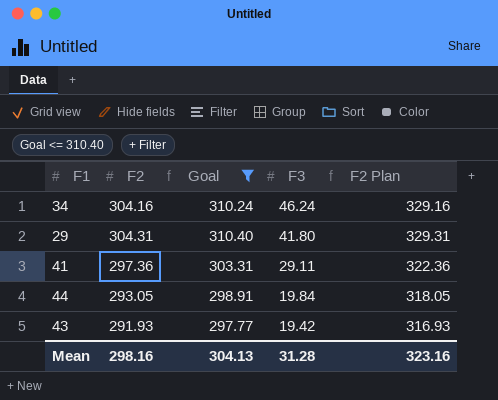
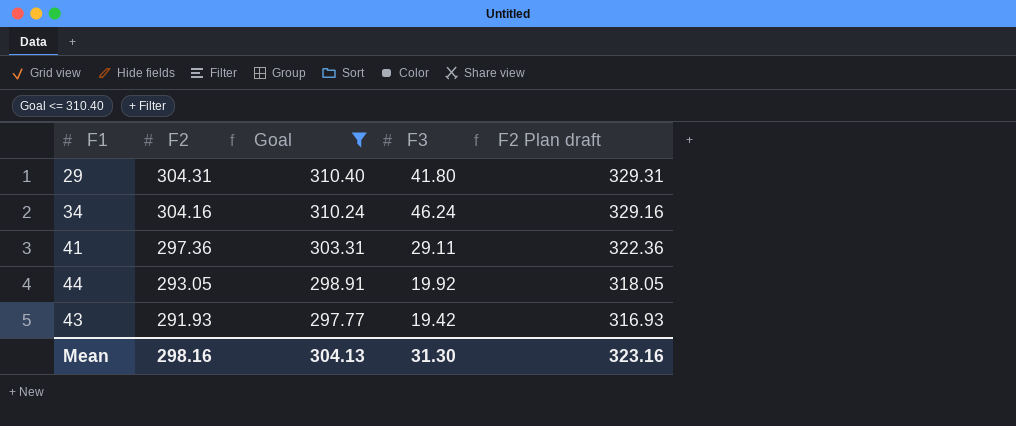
row order: F3 descending -> F2 descending
column name: F2 Plan -> F2 Plan draft
44 | F3: 19.84 -> 19.92
Mean | F3: 31.28 -> 31.30

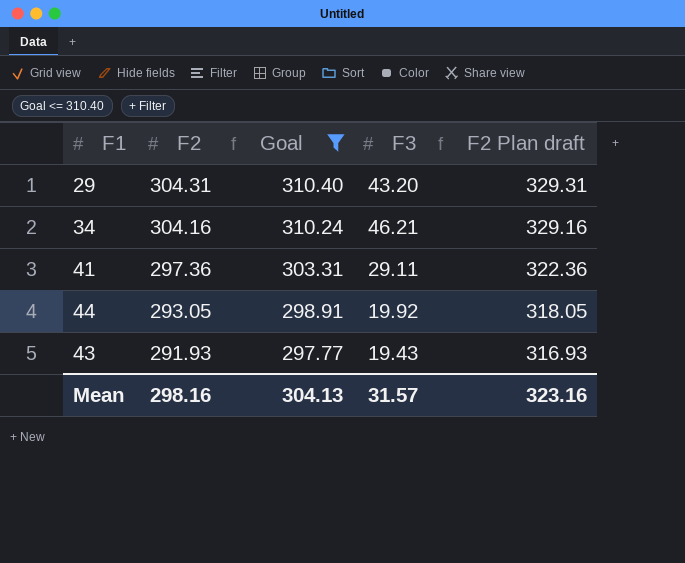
29 | F3: 41.80 -> 43.20
34 | F3: 46.24 -> 46.21
43 | F3: 19.42 -> 19.43
Mean | F3: 31.30 -> 31.57

